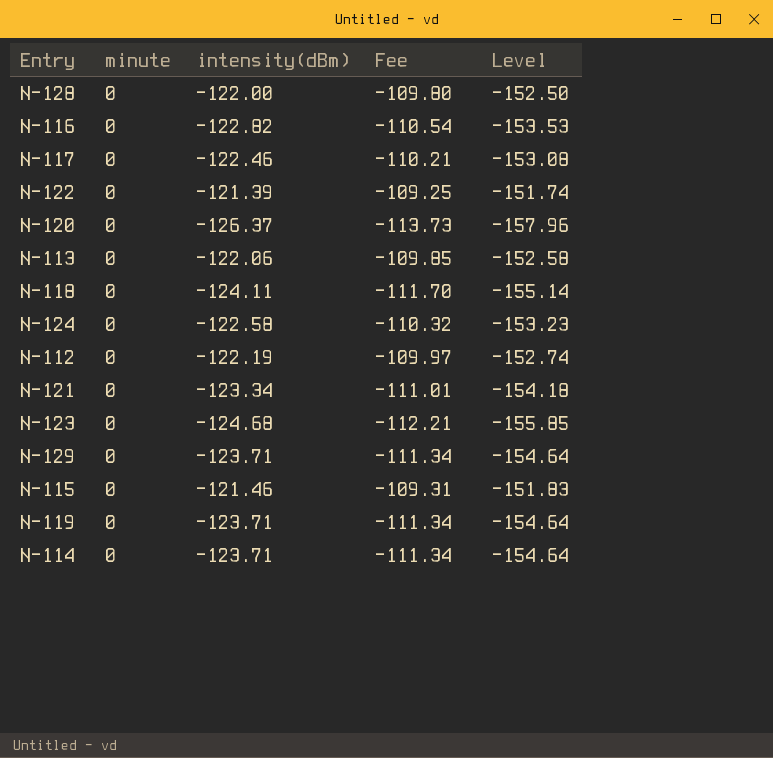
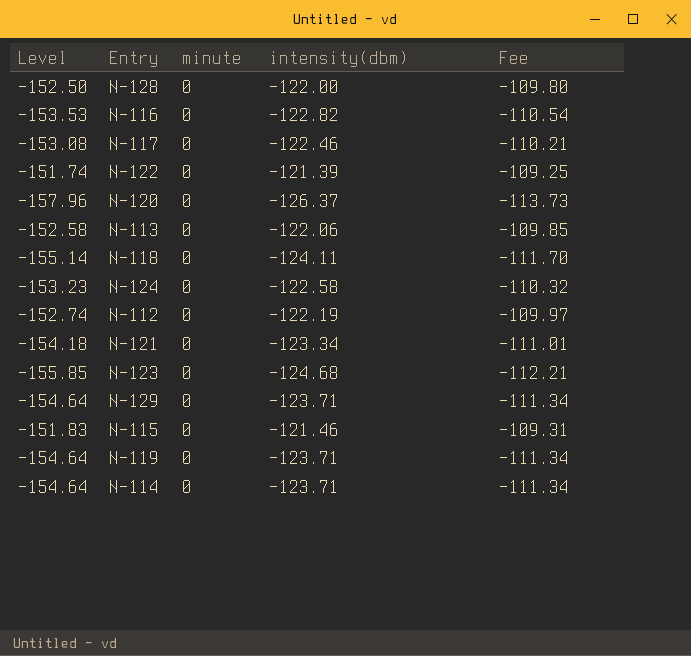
column Level | position: 5 -> 1
column name: intensity(dBm) -> intensity(dbm)

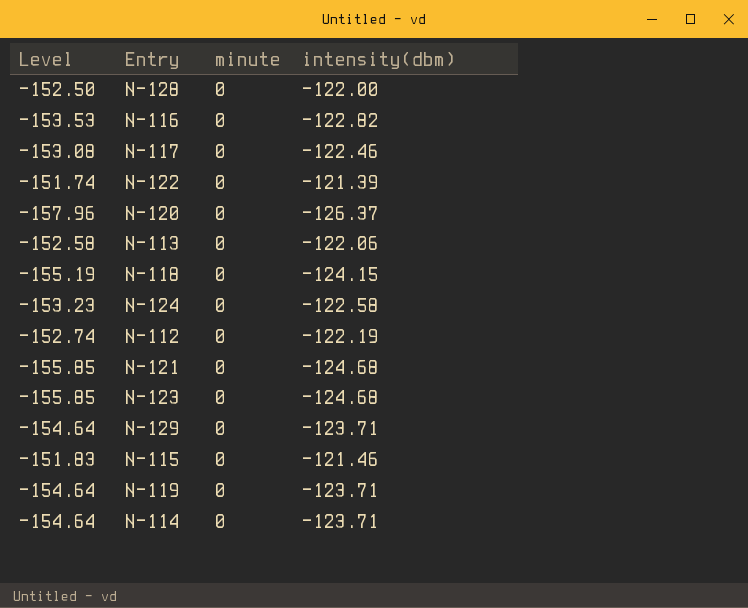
column Fee | formula: [intensity(dbm)] * 0.9 -> none
N-118 | Level: -155.14 -> -155.19
N-118 | intensity(dbm): -124.11 -> -124.15
N-121 | Level: -154.18 -> -155.85
N-121 | intensity(dbm): -123.34 -> -124.68

